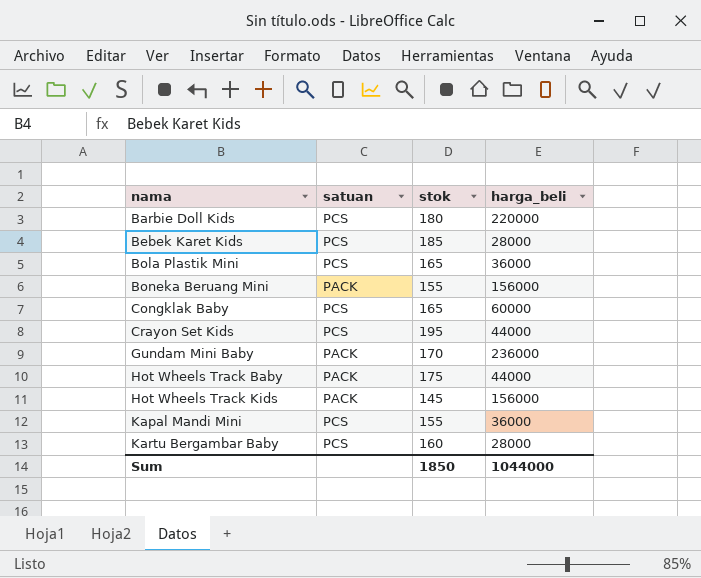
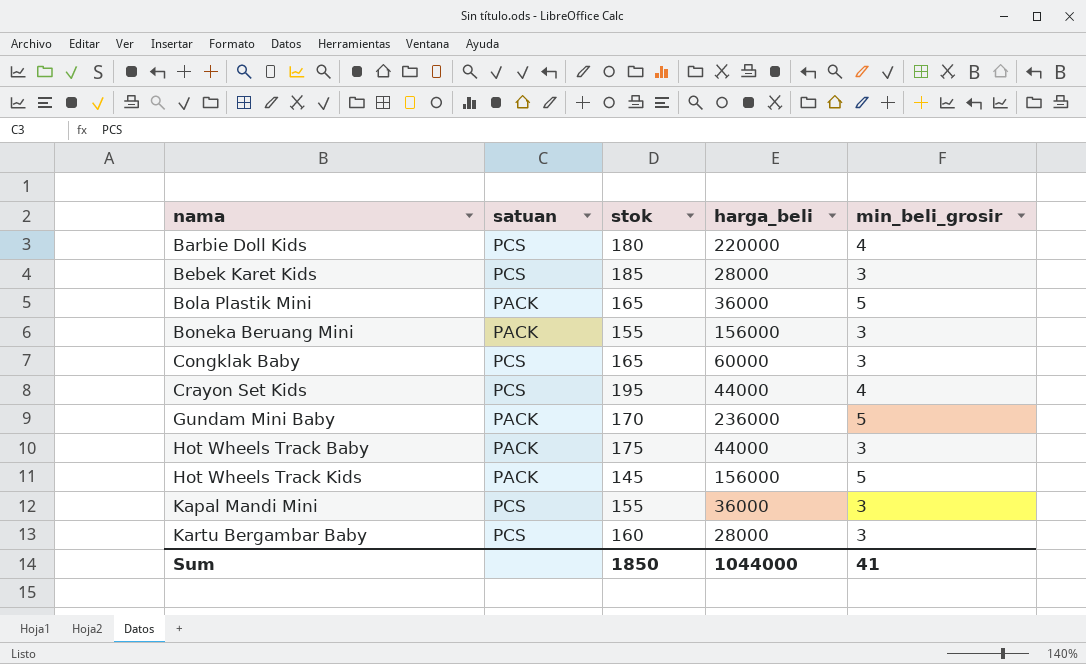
column min_beli_grosir | position: none -> 5
Bola Plastik Mini | satuan: PCS -> PACK

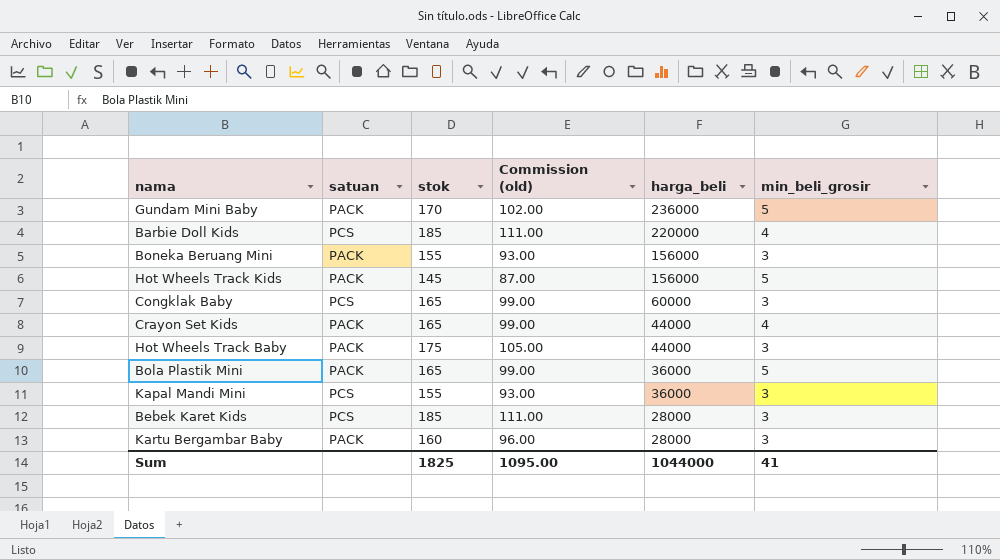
row order: nama ascending -> harga_beli descending
column Commission (old) | formula: none -> [stok] * 0.6
Barbie Doll Kids | stok: 180 -> 185
Crayon Set Kids | satuan: PCS -> PACK
Crayon Set Kids | stok: 195 -> 165
Kartu Bergambar Baby | satuan: PCS -> PACK
Sum | stok: 1850 -> 1825

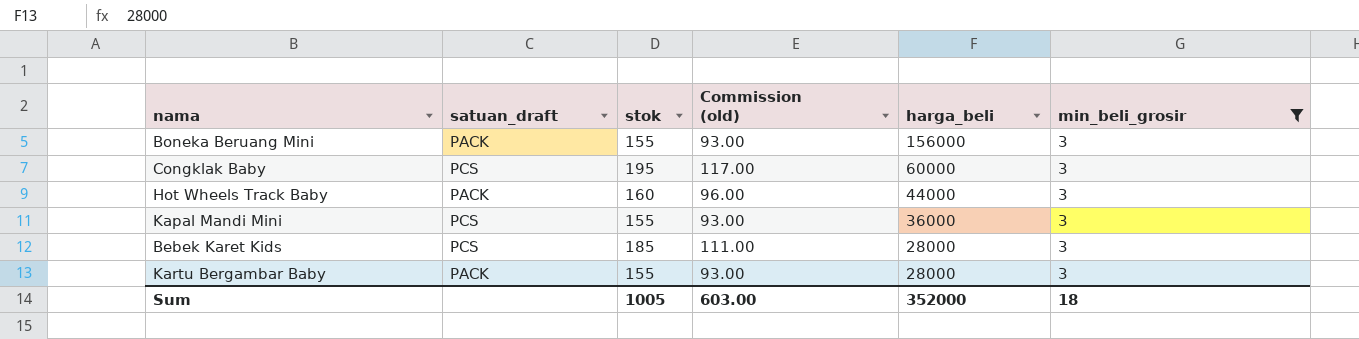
filter: none -> min_beli_grosir = 3
column name: satuan -> satuan_draft
Congklak Baby | stok: 165 -> 195
Congklak Baby | Commission (old): 99.00 -> 117.00
Hot Wheels Track Baby | stok: 175 -> 160
Hot Wheels Track Baby | Commission (old): 105.00 -> 96.00
Kartu Bergambar Baby | stok: 160 -> 155
Kartu Bergambar Baby | Commission (old): 96.00 -> 93.00
Sum | stok: 1825 -> 1005
Sum | Commission (old): 1095.00 -> 603.00
Sum | harga_beli: 1044000 -> 352000
Sum | min_beli_grosir: 41 -> 18

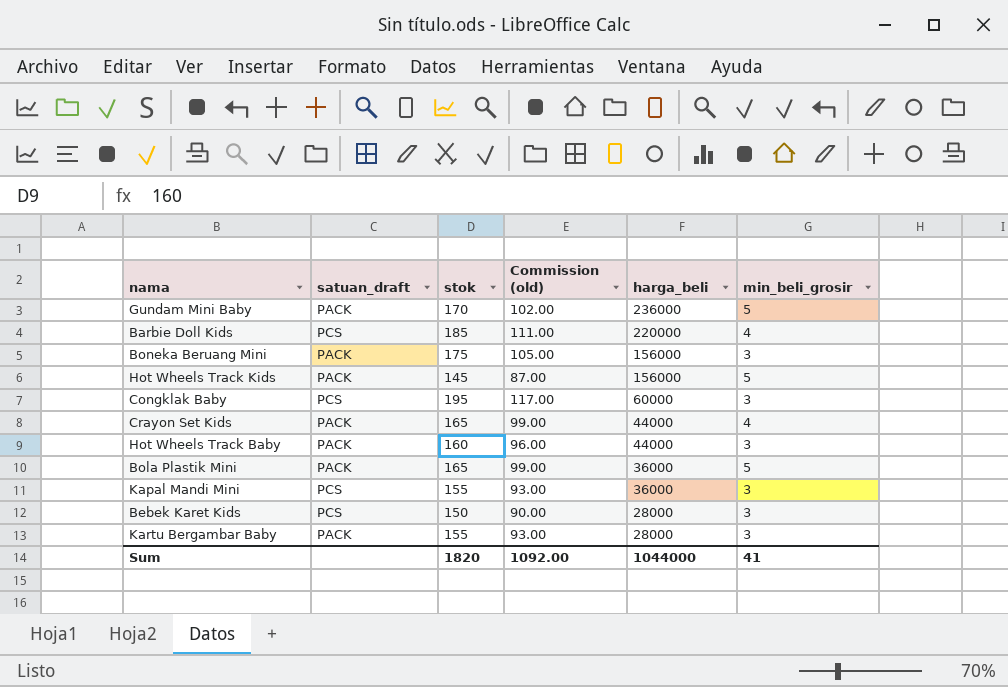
filter: min_beli_grosir = 3 -> none
Boneka Beruang Mini | stok: 155 -> 175
Boneka Beruang Mini | Commission (old): 93.00 -> 105.00
Bebek Karet Kids | stok: 185 -> 150
Bebek Karet Kids | Commission (old): 111.00 -> 90.00
Sum | stok: 1005 -> 1820
Sum | Commission (old): 603.00 -> 1092.00
Sum | harga_beli: 352000 -> 1044000
Sum | min_beli_grosir: 18 -> 41

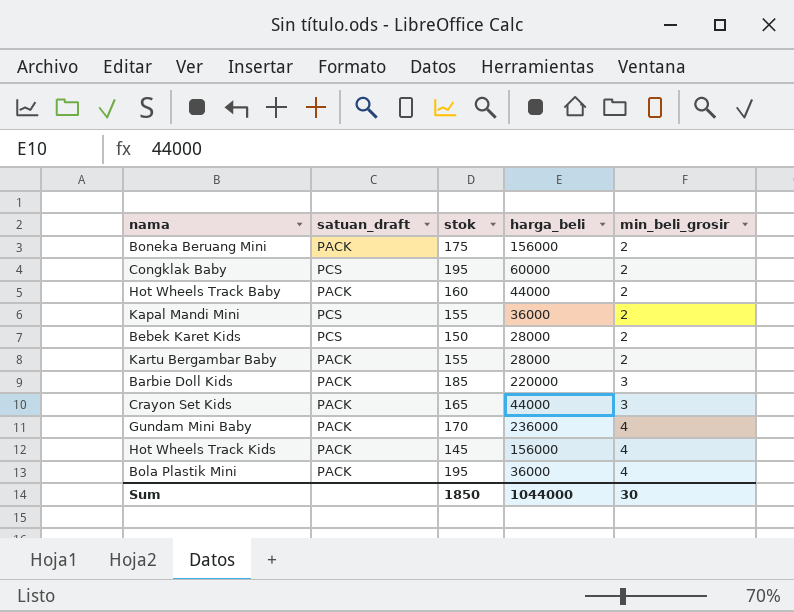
row order: harga_beli descending -> min_beli_grosir ascending
column Commission (old) | formula: [stok] * 0.6 -> none
Boneka Beruang Mini | min_beli_grosir: 3 -> 2
Congklak Baby | min_beli_grosir: 3 -> 2
Hot Wheels Track Baby | min_beli_grosir: 3 -> 2
Kapal Mandi Mini | min_beli_grosir: 3 -> 2
Bebek Karet Kids | min_beli_grosir: 3 -> 2
Kartu Bergambar Baby | min_beli_grosir: 3 -> 2
Barbie Doll Kids | satuan_draft: PCS -> PACK
Barbie Doll Kids | min_beli_grosir: 4 -> 3
Crayon Set Kids | min_beli_grosir: 4 -> 3
Gundam Mini Baby | min_beli_grosir: 5 -> 4
Hot Wheels Track Kids | min_beli_grosir: 5 -> 4
Bola Plastik Mini | stok: 165 -> 195
Bola Plastik Mini | min_beli_grosir: 5 -> 4
Sum | stok: 1820 -> 1850
Sum | min_beli_grosir: 41 -> 30

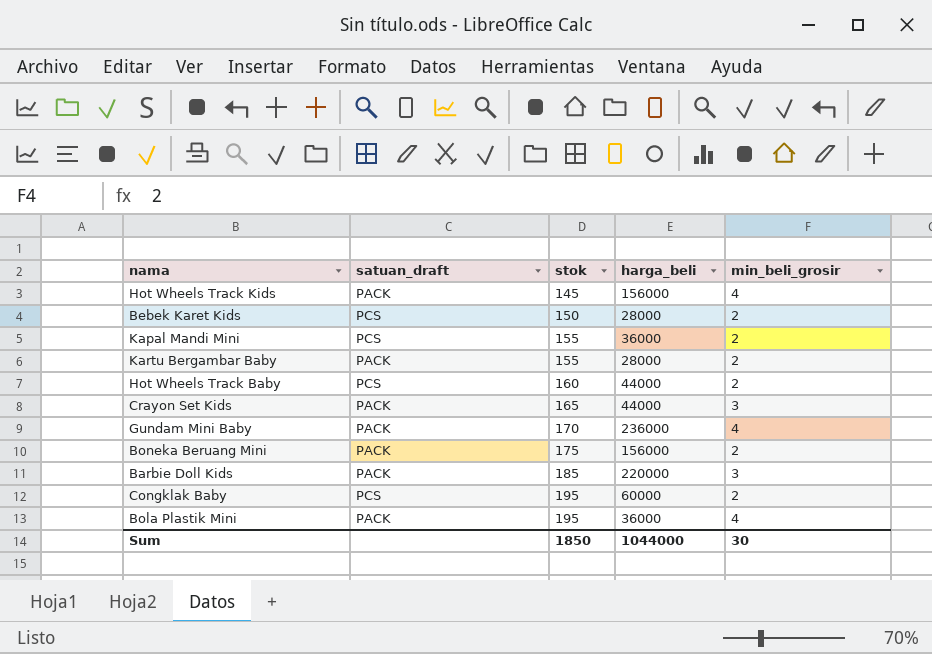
row order: min_beli_grosir ascending -> stok ascending
Hot Wheels Track Baby | satuan_draft: PACK -> PCS

